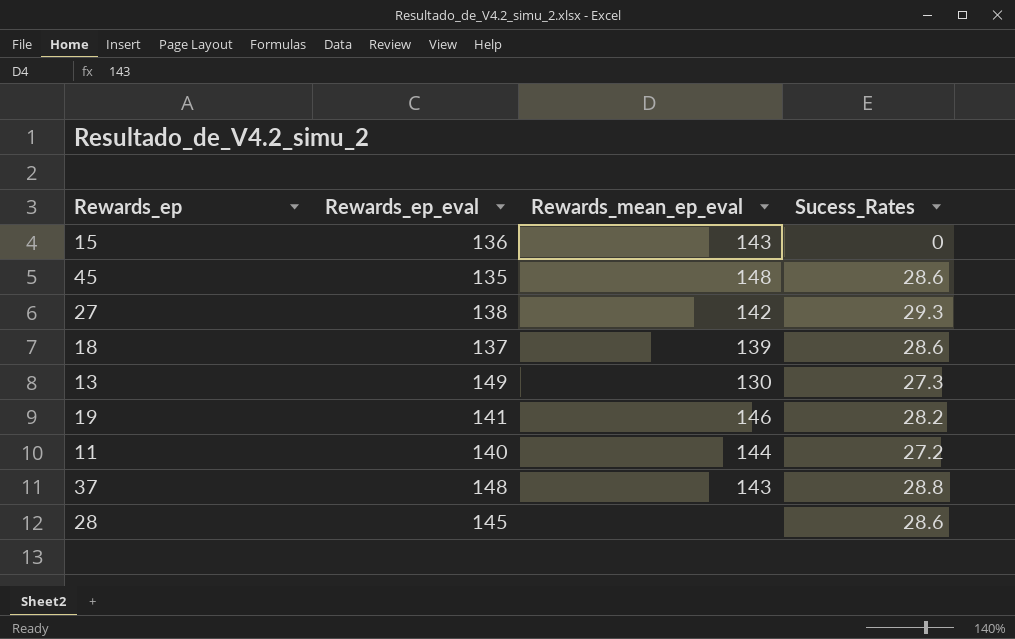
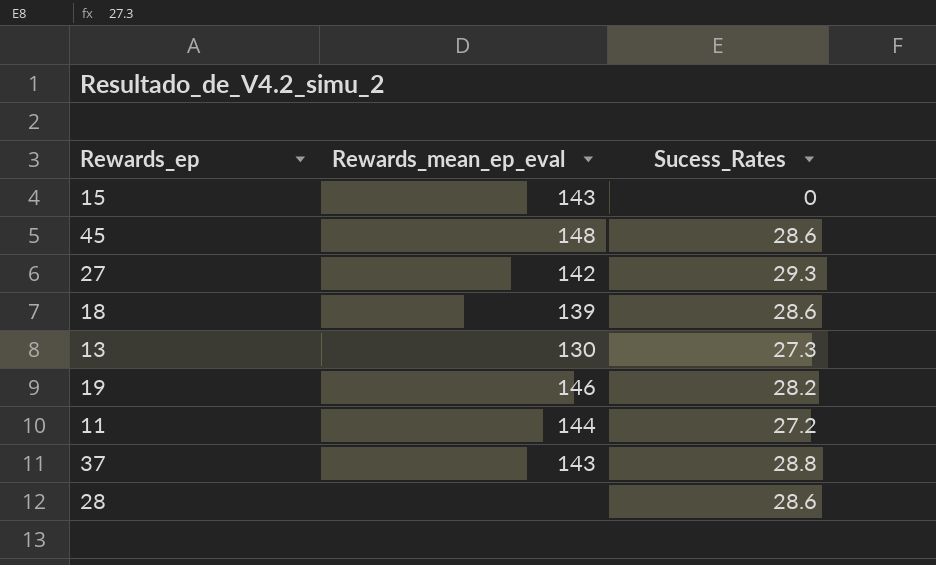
column Rewards_ep_eval | position: 2 -> none

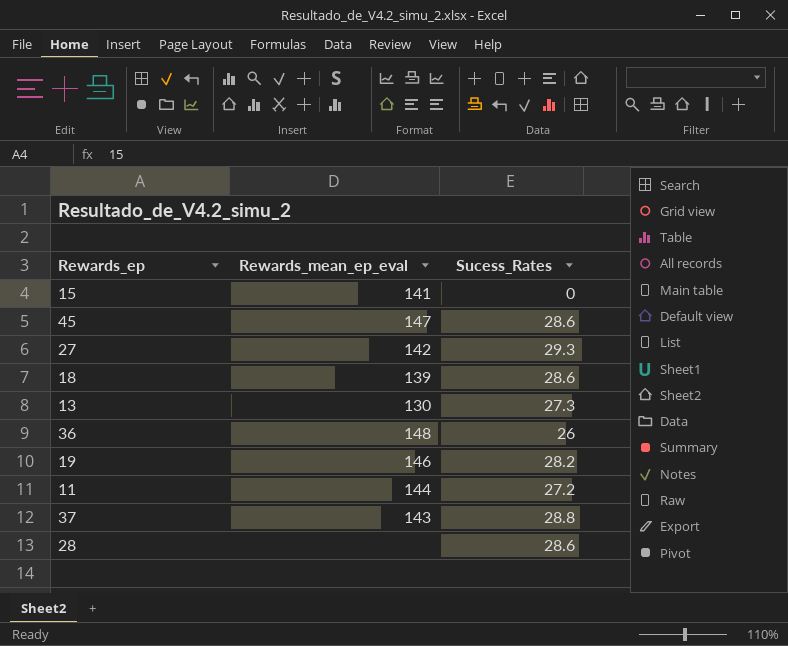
15 | Rewards_mean_ep_eval: 143 -> 141
45 | Rewards_mean_ep_eval: 148 -> 147
row 36: none -> 148 | 26

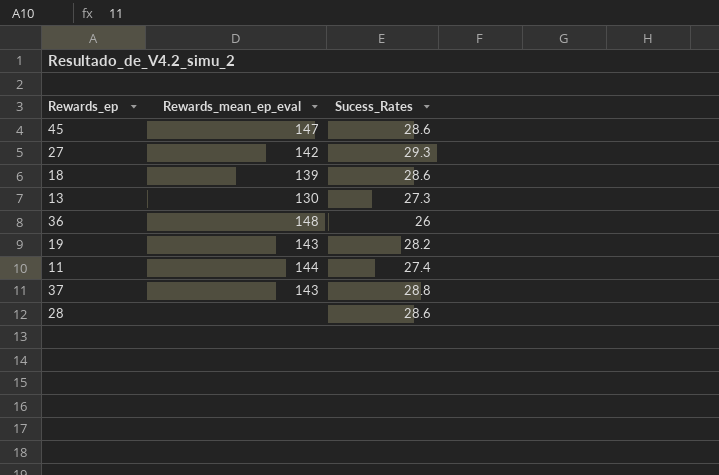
row 15: 141 | 0 -> none
19 | Rewards_mean_ep_eval: 146 -> 143
11 | Sucess_Rates: 27.2 -> 27.4

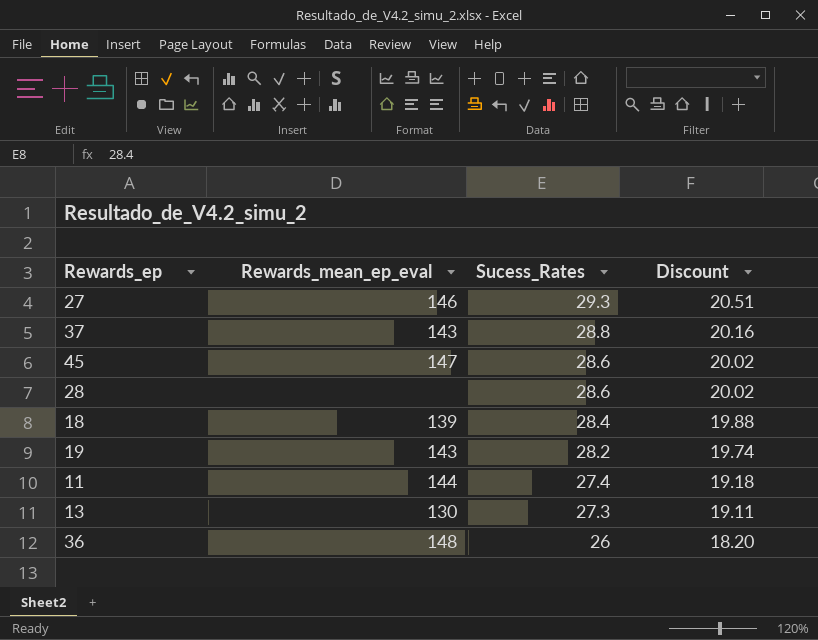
row order: none -> Sucess_Rates descending
column Discount | formula: none -> [Sucess_Rates] * 0.7
27 | Rewards_mean_ep_eval: 142 -> 146
18 | Sucess_Rates: 28.6 -> 28.4

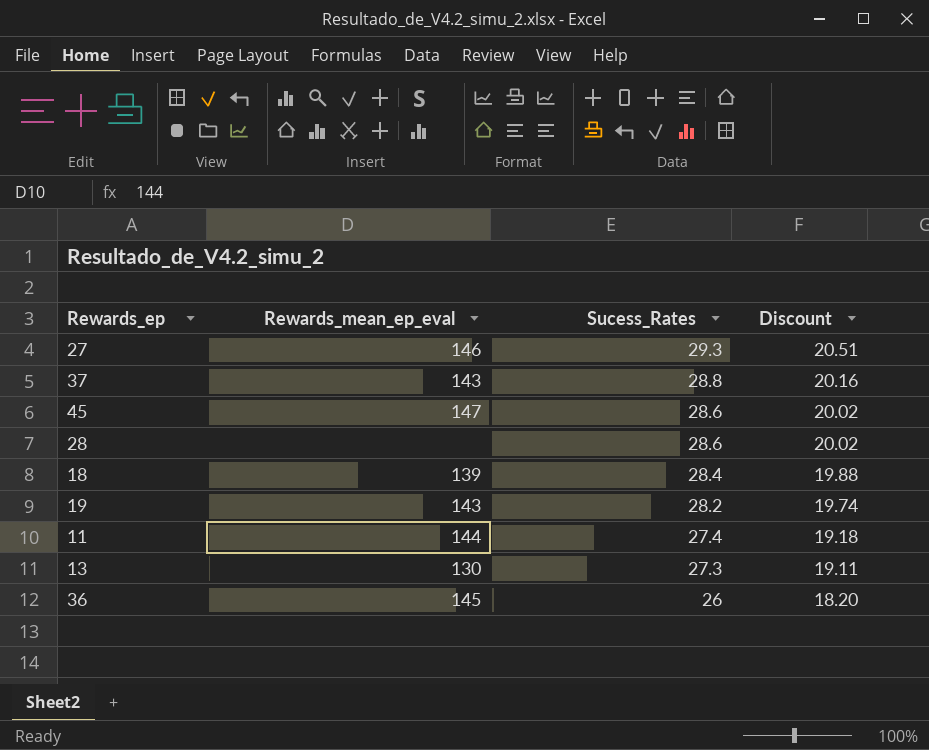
36 | Rewards_mean_ep_eval: 148 -> 145

